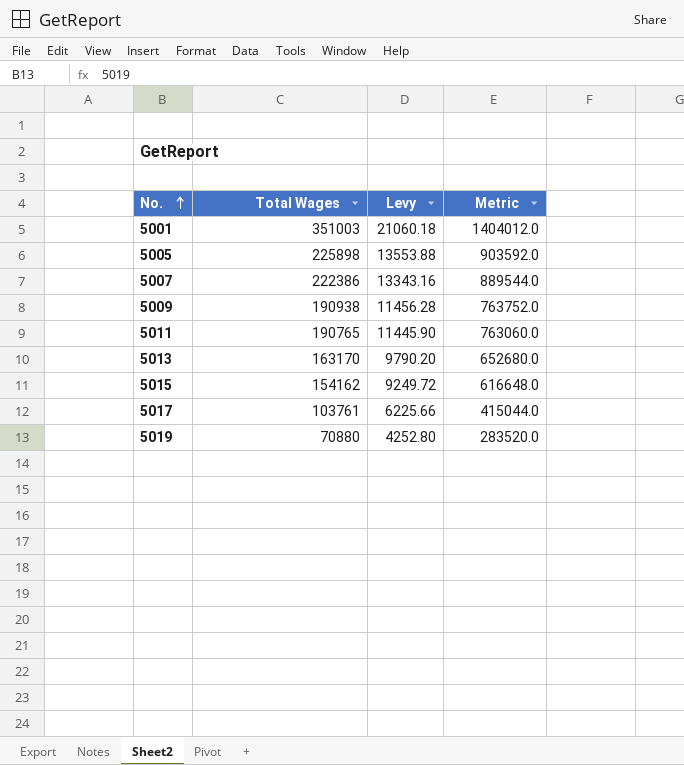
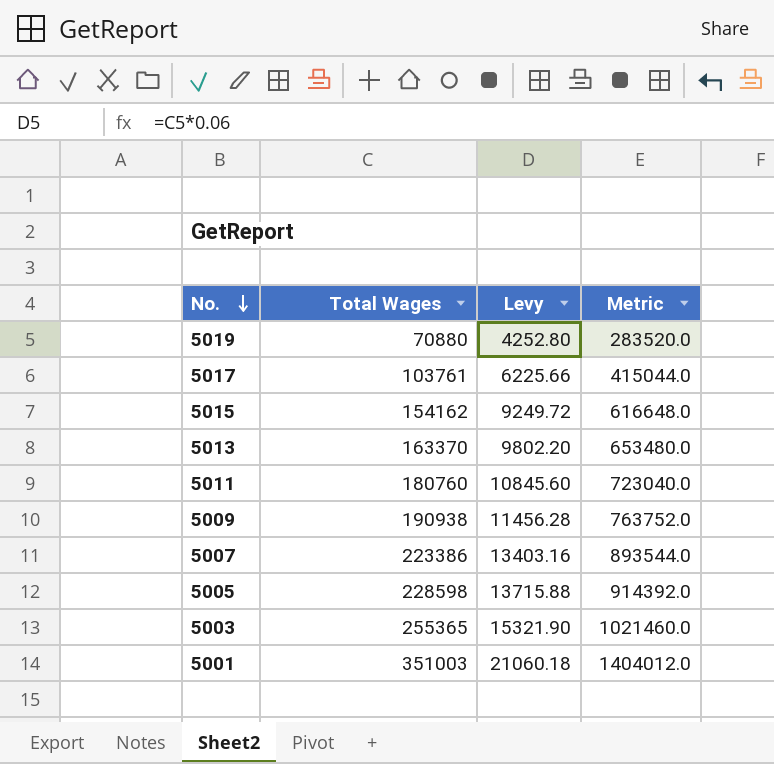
row order: No. ascending -> No. descending
5013 | Total Wages: 163170 -> 163370
5013 | Levy: 9790.20 -> 9802.20
5013 | Metric: 652680.0 -> 653480.0
5011 | Total Wages: 190765 -> 180760
5011 | Levy: 11445.90 -> 10845.60
5011 | Metric: 763060.0 -> 723040.0
5007 | Total Wages: 222386 -> 223386
5007 | Levy: 13343.16 -> 13403.16
5007 | Metric: 889544.0 -> 893544.0
5005 | Total Wages: 225898 -> 228598
5005 | Levy: 13553.88 -> 13715.88
5005 | Metric: 903592.0 -> 914392.0
row 5003: none -> 255365 | 15321.90 | 1021460.0

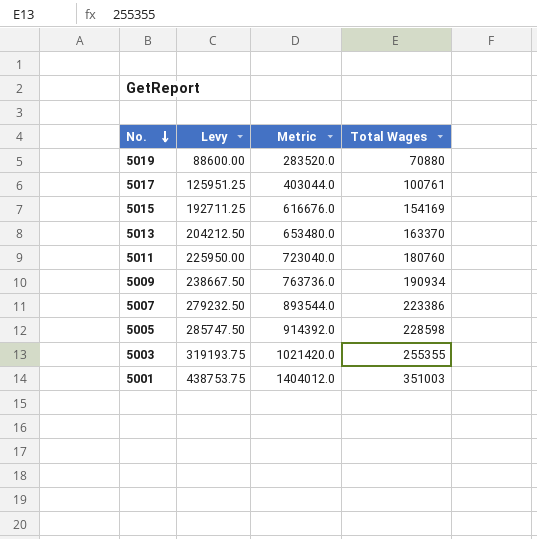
column Levy | formula: [Total Wages] * 0.06 -> [Total Wages] * 1.25
column Total Wages | position: 2 -> 4
5017 | Metric: 415044.0 -> 403044.0
5017 | Total Wages: 103761 -> 100761
5015 | Metric: 616648.0 -> 616676.0
5015 | Total Wages: 154162 -> 154169
5009 | Metric: 763752.0 -> 763736.0
5009 | Total Wages: 190938 -> 190934
5003 | Metric: 1021460.0 -> 1021420.0
5003 | Total Wages: 255365 -> 255355

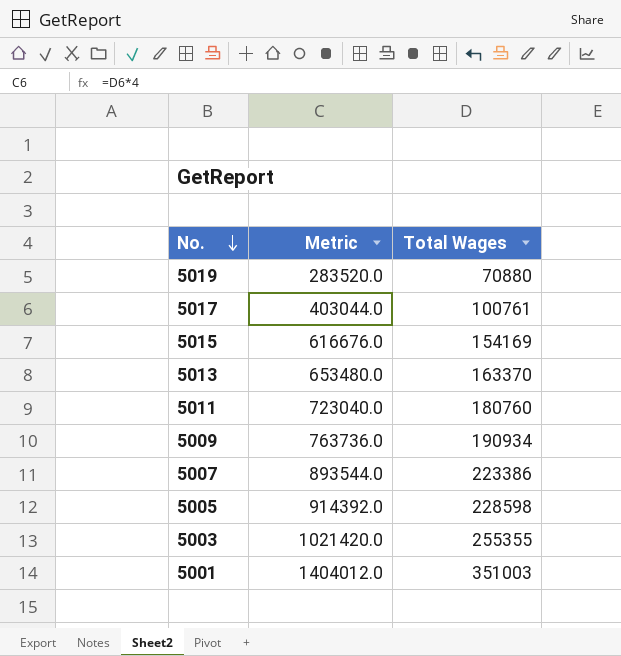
column Levy | formula: [Total Wages] * 1.25 -> none

